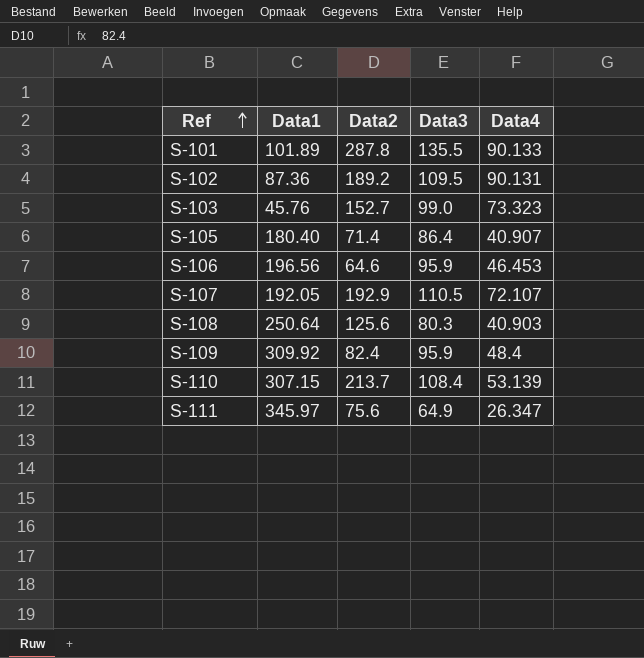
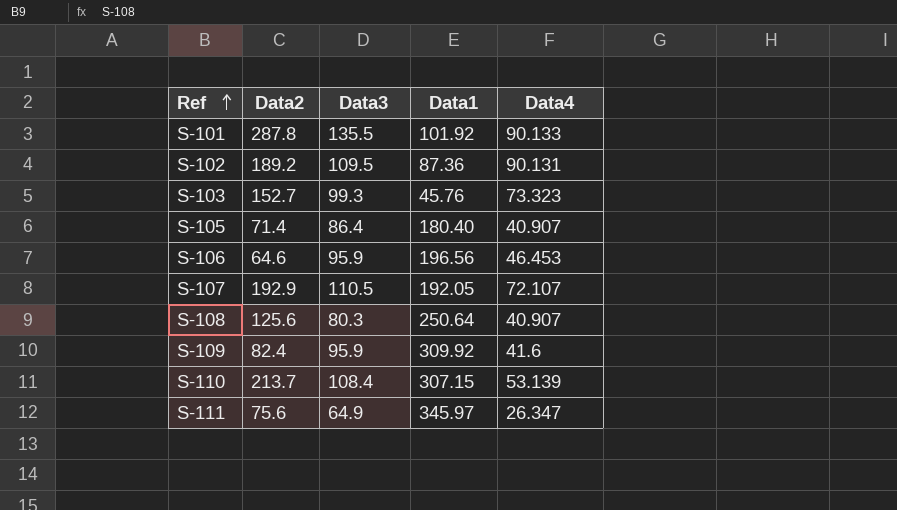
column Data1 | position: 2 -> 4
S-101 | Data1: 101.89 -> 101.92
S-103 | Data3: 99.0 -> 99.3
S-108 | Data4: 40.903 -> 40.907
S-109 | Data4: 48.4 -> 41.6

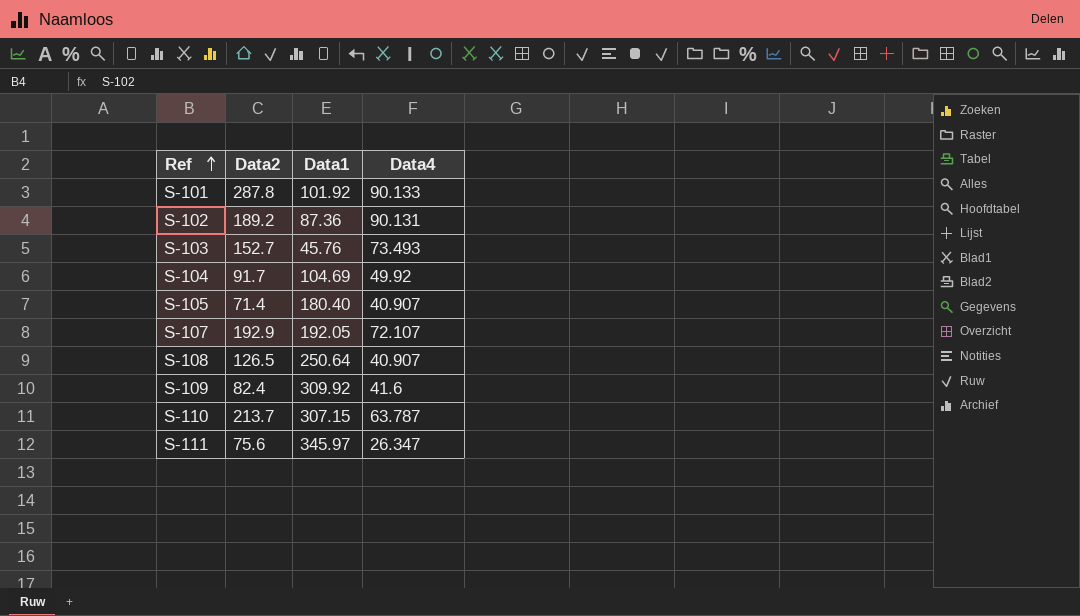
column Data3 | position: 3 -> none
row S-106: 64.6 | 95.9 | 196.56 | 46.453 -> none
S-103 | Data4: 73.323 -> 73.493
row S-104: none -> 91.7 | 104.69 | 49.92
S-108 | Data2: 125.6 -> 126.5
S-110 | Data4: 53.139 -> 63.787

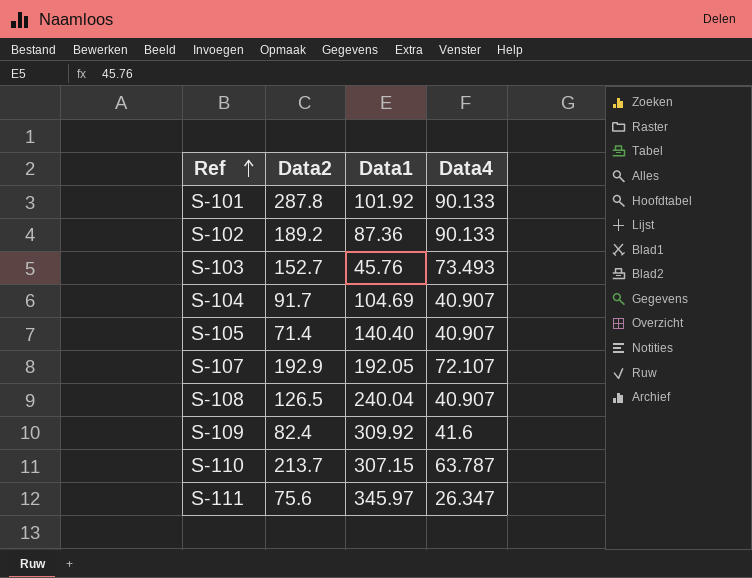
S-102 | Data4: 90.131 -> 90.133
S-104 | Data4: 49.92 -> 40.907
S-105 | Data1: 180.40 -> 140.40
S-108 | Data1: 250.64 -> 240.04

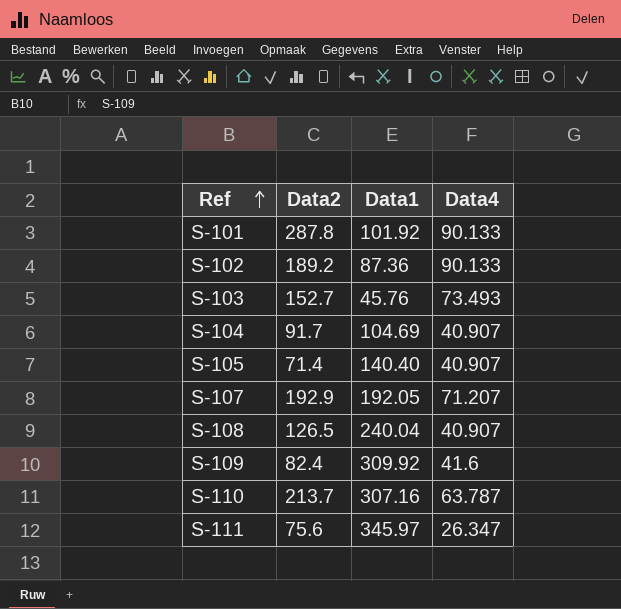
S-107 | Data4: 72.107 -> 71.207
S-110 | Data1: 307.15 -> 307.16

